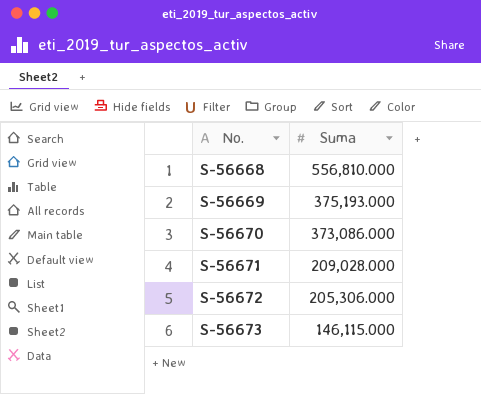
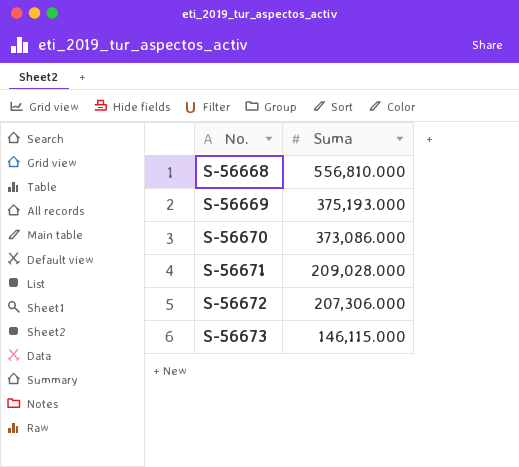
S-56672 | Suma: 205,306.000 -> 207,306.000

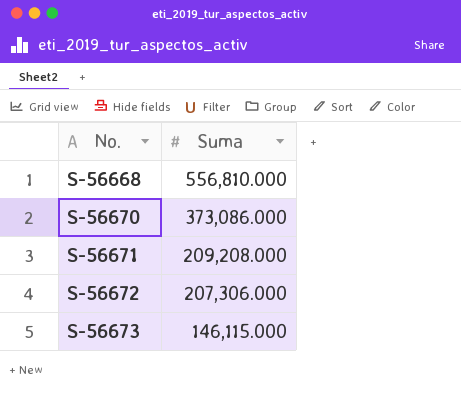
row S-56669: 375,193.000 -> none
S-56671 | Suma: 209,028.000 -> 209,208.000

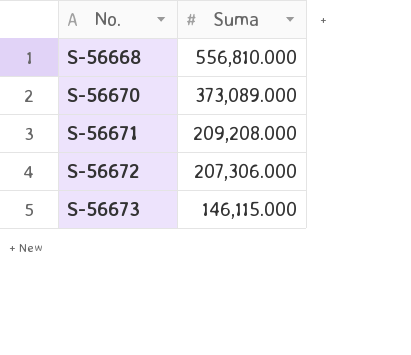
S-56670 | Suma: 373,086.000 -> 373,089.000

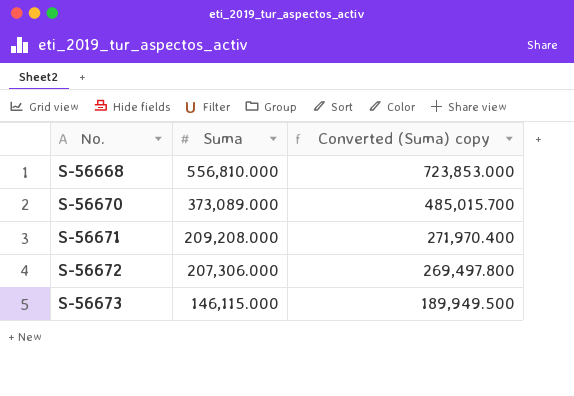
column Converted (Suma) copy | formula: none -> [Suma] * 1.3

